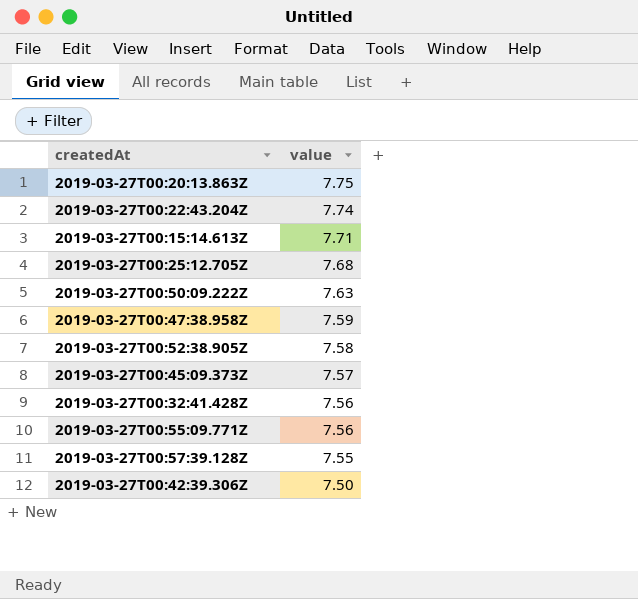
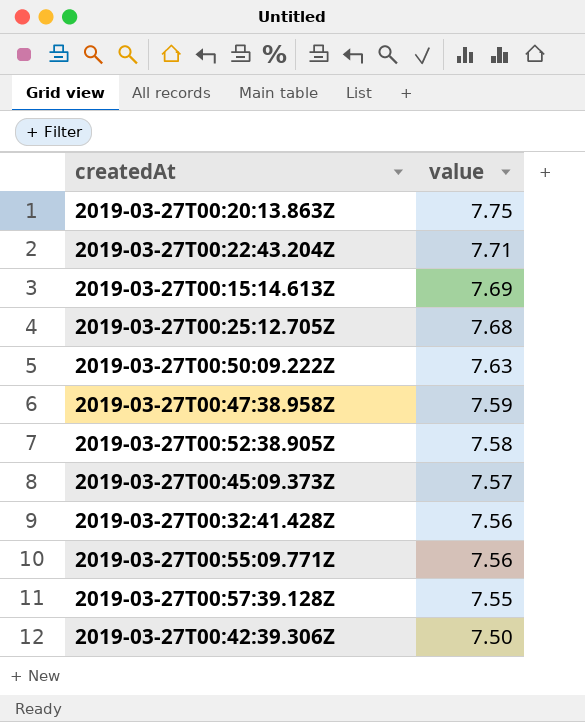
2019-03-27T00:22:43.204Z | value: 7.74 -> 7.71
2019-03-27T00:15:14.613Z | value: 7.71 -> 7.69

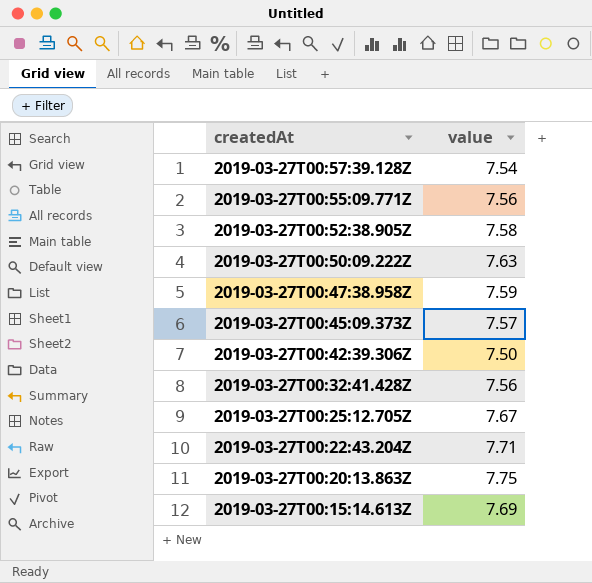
row order: value descending -> createdAt descending
2019-03-27T00:57:39.128Z | value: 7.55 -> 7.54
2019-03-27T00:25:12.705Z | value: 7.68 -> 7.67

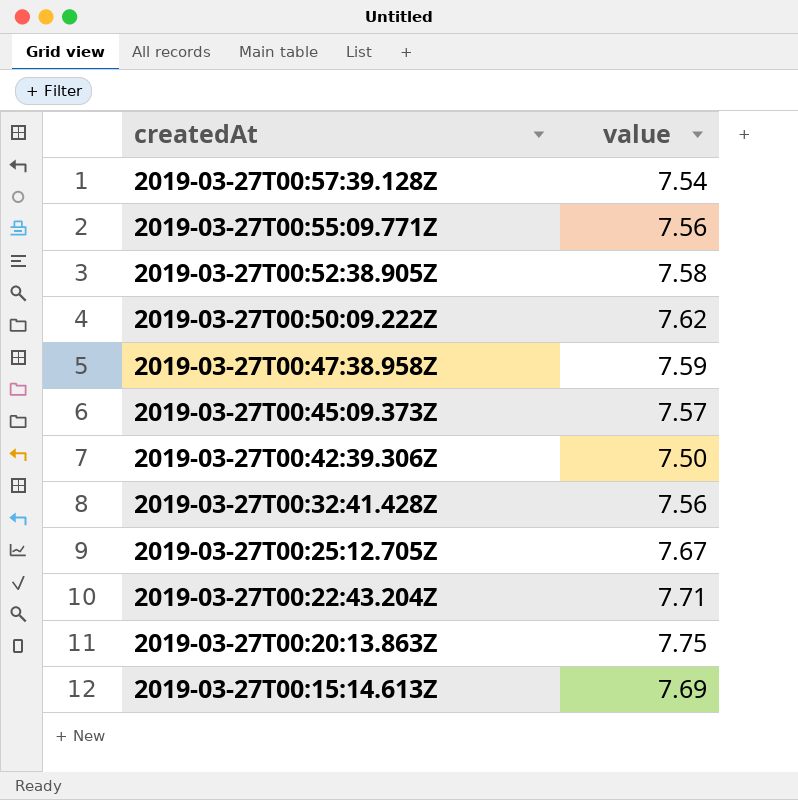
2019-03-27T00:50:09.222Z | value: 7.63 -> 7.62

